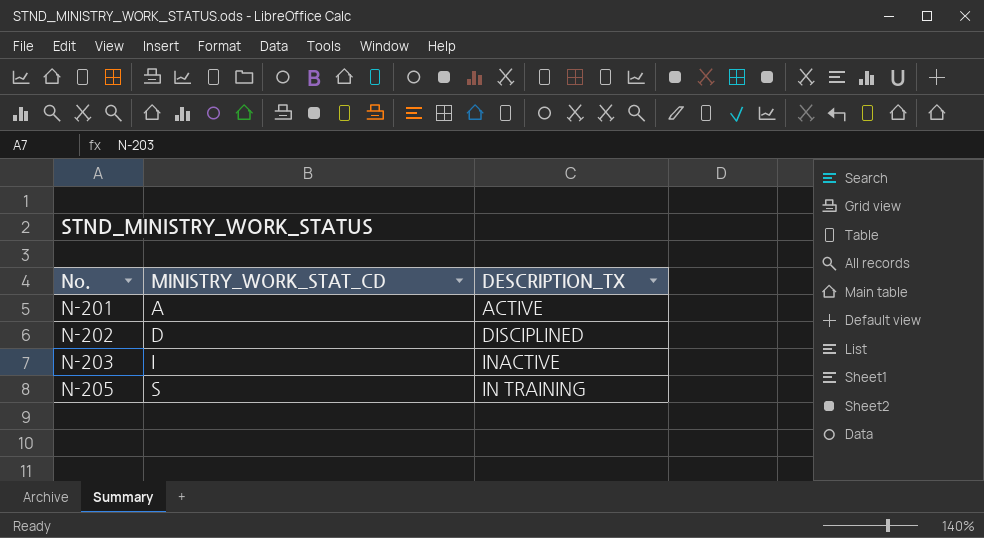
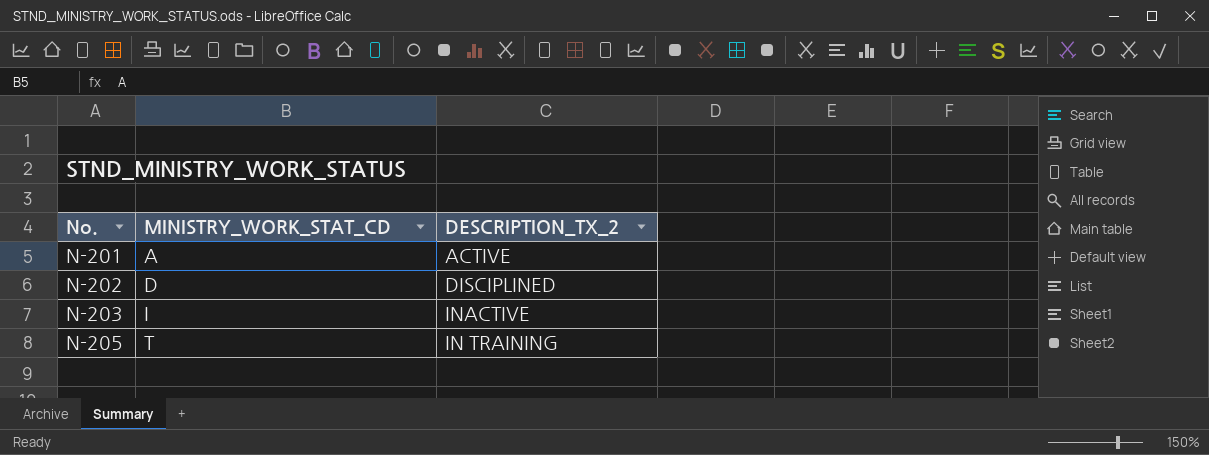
column name: DESCRIPTION_TX -> DESCRIPTION_TX_2
N-205 | MINISTRY_WORK_STAT_CD: S -> T

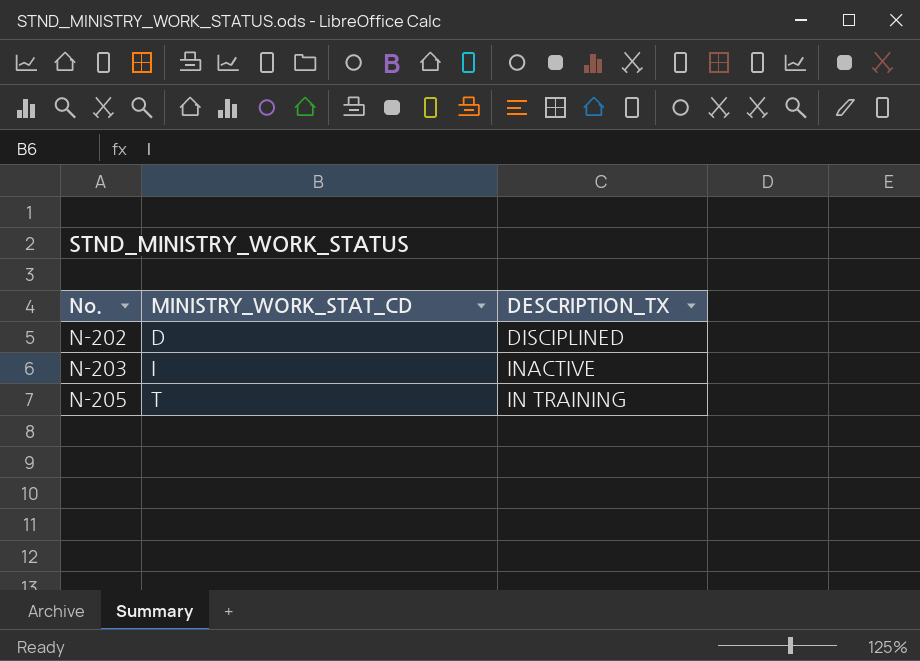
column name: DESCRIPTION_TX_2 -> DESCRIPTION_TX
row N-201: A | ACTIVE -> none

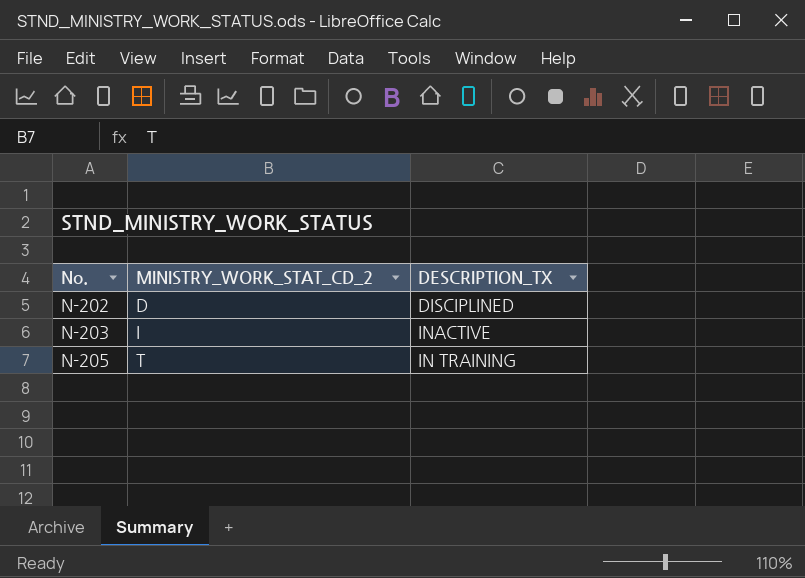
column name: MINISTRY_WORK_STAT_CD -> MINISTRY_WORK_STAT_CD_2

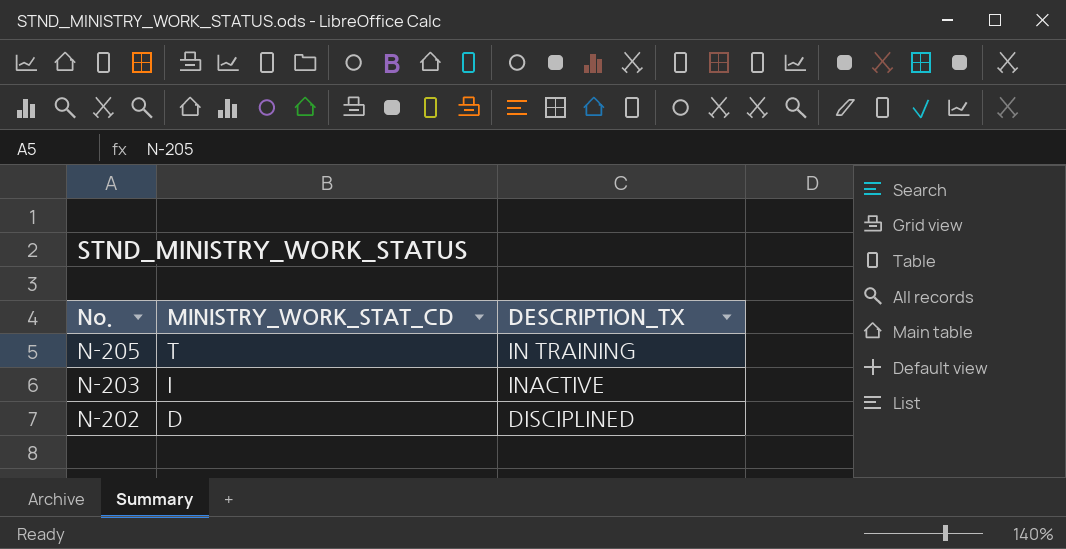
row order: No. ascending -> No. descending
column name: MINISTRY_WORK_STAT_CD_2 -> MINISTRY_WORK_STAT_CD

